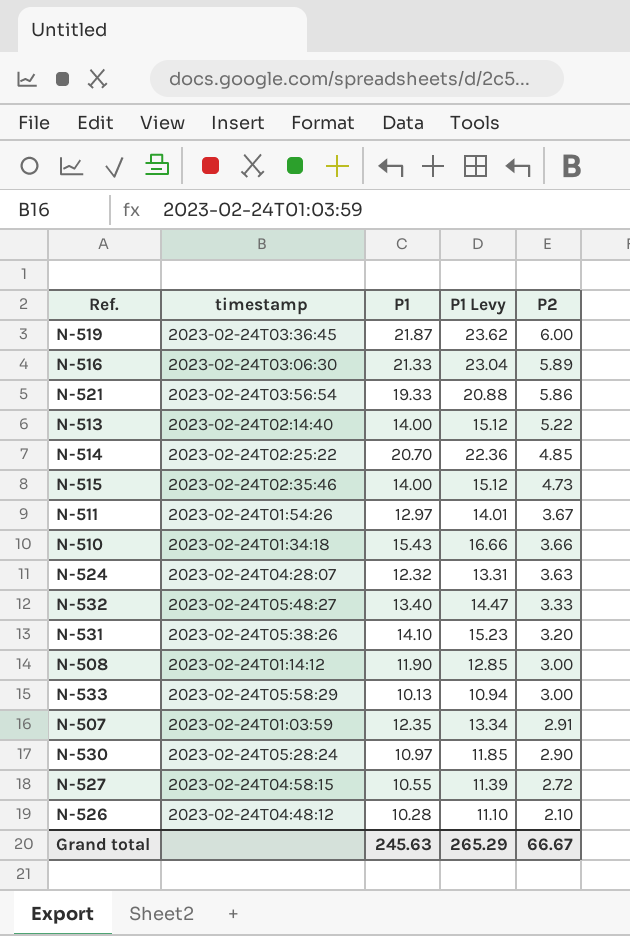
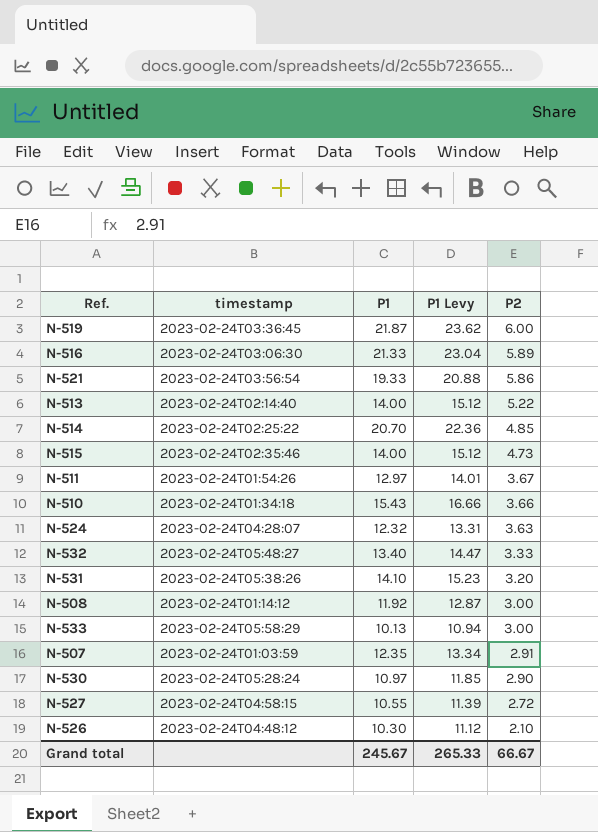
N-508 | P1: 11.90 -> 11.92
N-508 | P1 Levy: 12.85 -> 12.87
N-526 | P1: 10.28 -> 10.30
N-526 | P1 Levy: 11.10 -> 11.12
Grand total | P1: 245.63 -> 245.67
Grand total | P1 Levy: 265.29 -> 265.33

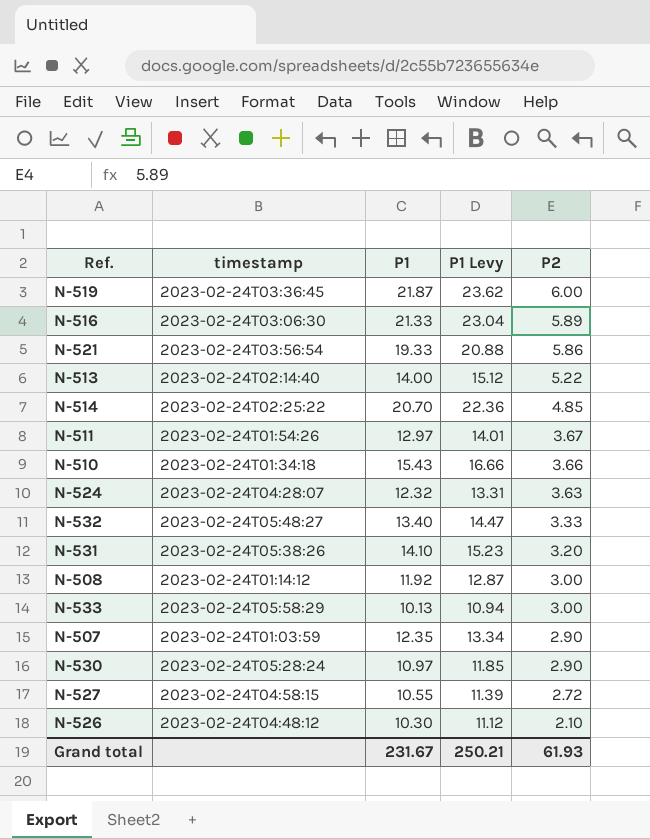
row N-515: 2023-02-24T02:35:46 | 14.00 | 15.12 | 4.73 -> none
N-507 | P2: 2.91 -> 2.90
Grand total | P1: 245.67 -> 231.67
Grand total | P1 Levy: 265.33 -> 250.21
Grand total | P2: 66.67 -> 61.93

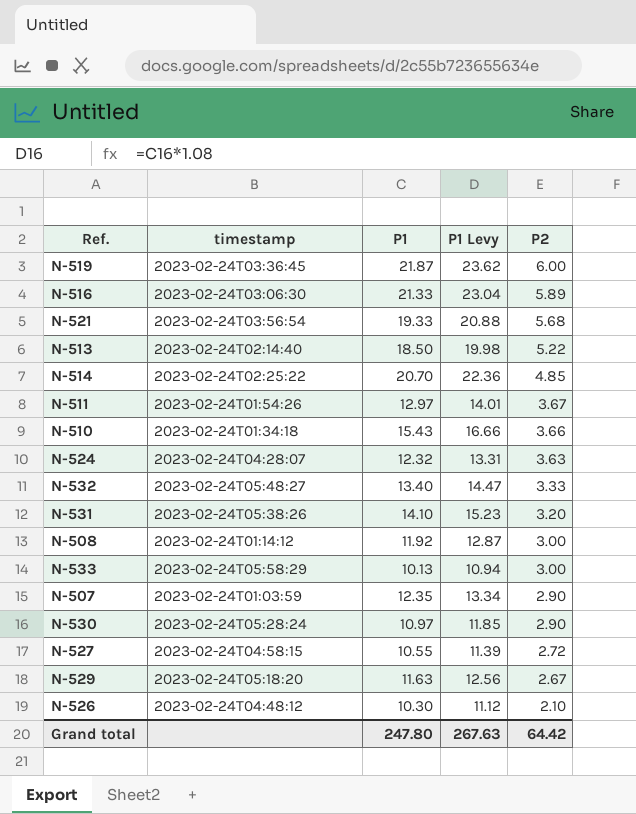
N-521 | P2: 5.86 -> 5.68
N-513 | P1: 14.00 -> 18.50
N-513 | P1 Levy: 15.12 -> 19.98
row N-529: none -> 2023-02-24T05:18:20 | 11.63 | 12.56 | 2.67
Grand total | P1: 231.67 -> 247.80
Grand total | P1 Levy: 250.21 -> 267.63
Grand total | P2: 61.93 -> 64.42

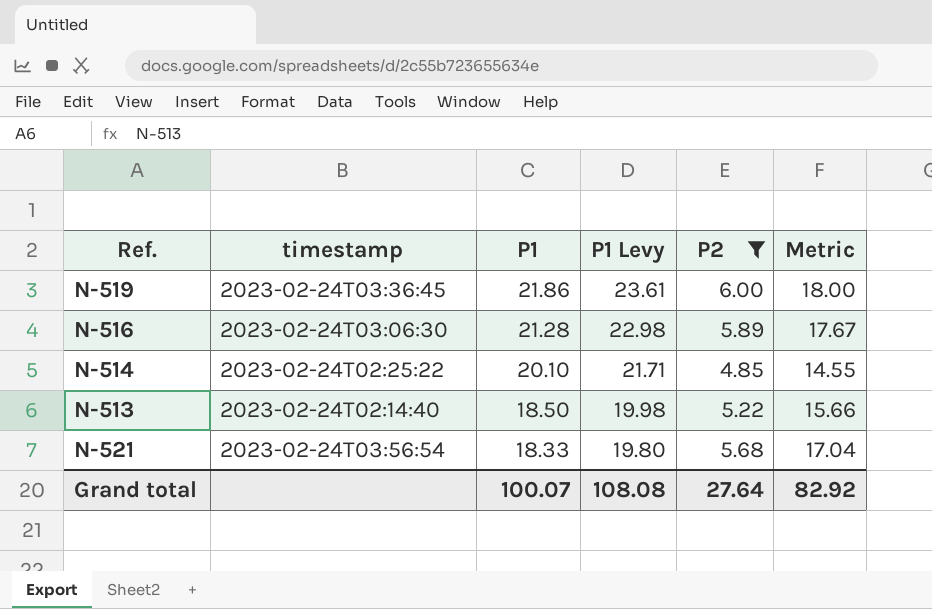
filter: none -> P2 >= 4.85
row order: P2 descending -> P1 descending
column Metric | formula: none -> [P2] * 3
N-519 | P1: 21.87 -> 21.86
N-519 | P1 Levy: 23.62 -> 23.61
N-516 | P1: 21.33 -> 21.28
N-516 | P1 Levy: 23.04 -> 22.98
N-514 | P1: 20.70 -> 20.10
N-514 | P1 Levy: 22.36 -> 21.71
N-521 | P1: 19.33 -> 18.33
N-521 | P1 Levy: 20.88 -> 19.80
Grand total | P1: 247.80 -> 100.07
Grand total | P1 Levy: 267.63 -> 108.08
Grand total | P2: 64.42 -> 27.64

